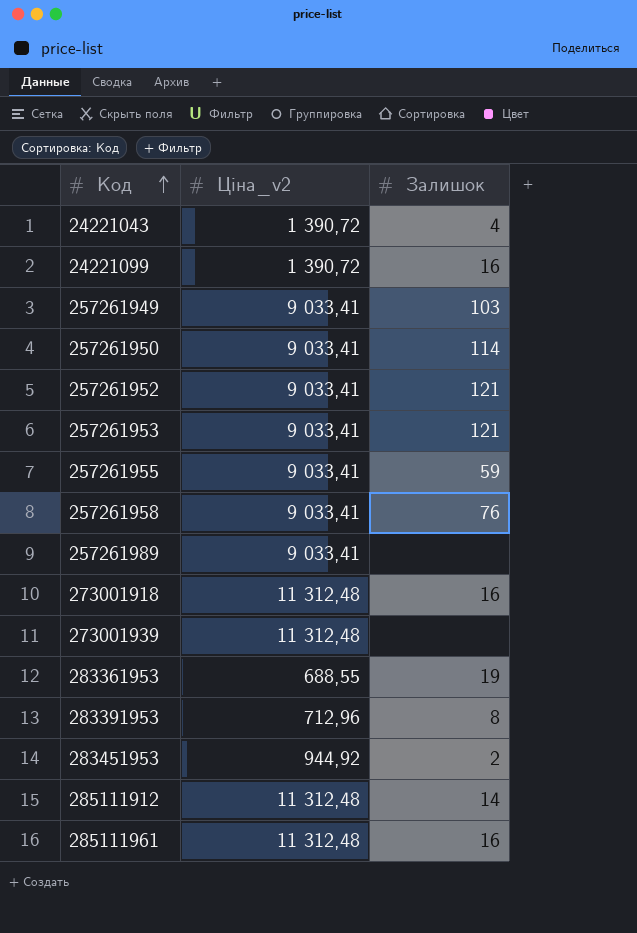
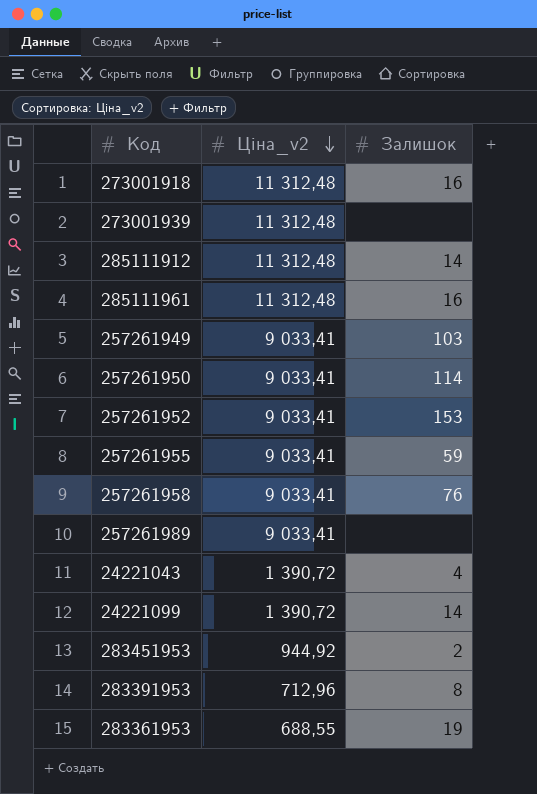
row order: Код ascending -> Ціна_v2 descending
row 257261953: 9 033,41 | 121 -> none
257261952 | Залишок: 121 -> 153
24221099 | Залишок: 16 -> 14

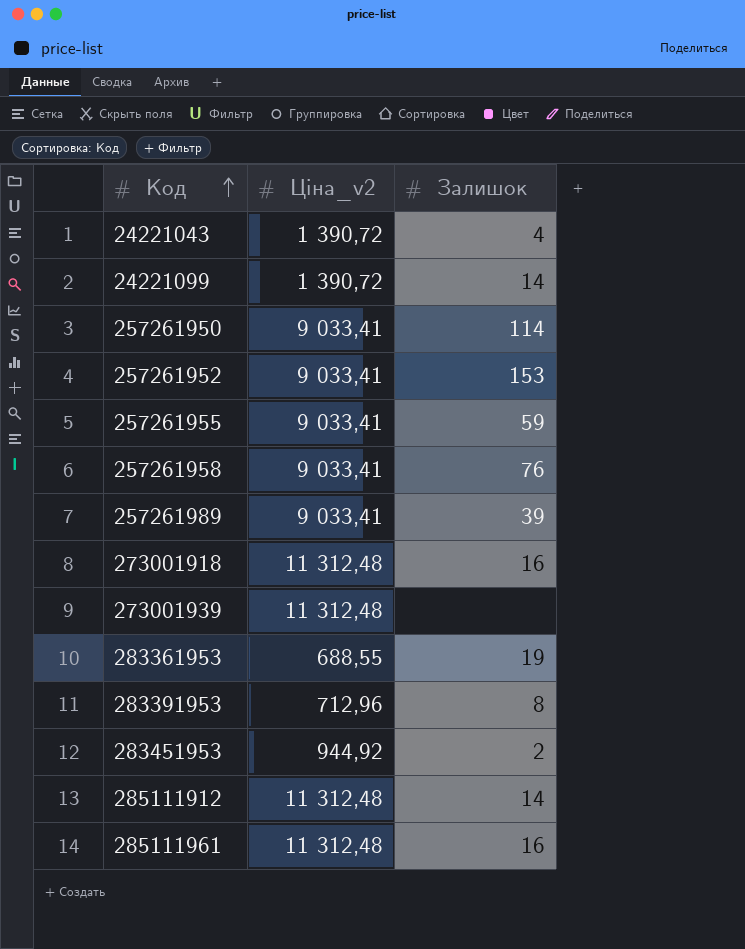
row order: Ціна_v2 descending -> Код ascending
row 257261949: 9 033,41 | 103 -> none
257261989 | Залишок: none -> 39

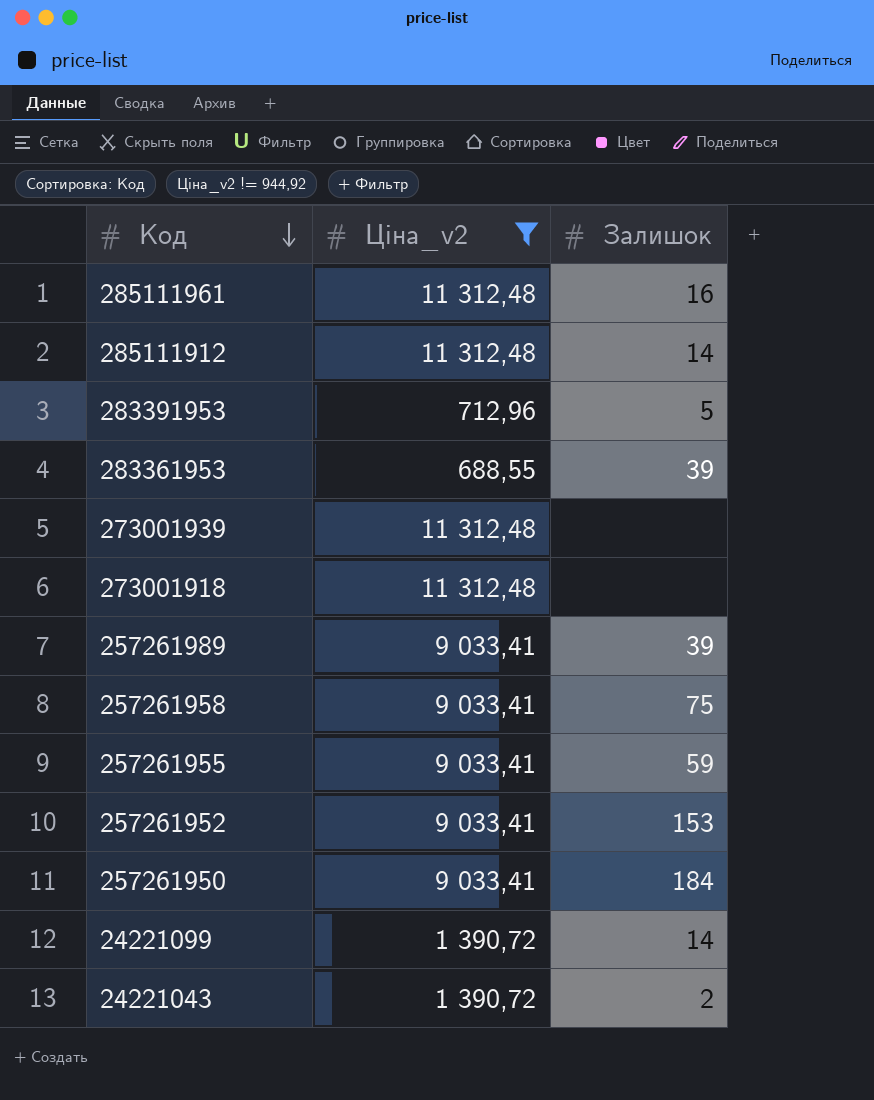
filter: none -> Ціна_v2 != 944,92
row order: Код ascending -> Код descending
283391953 | Залишок: 8 -> 5
283361953 | Залишок: 19 -> 39
273001918 | Залишок: 16 -> none
257261958 | Залишок: 76 -> 75
257261950 | Залишок: 114 -> 184
24221043 | Залишок: 4 -> 2

